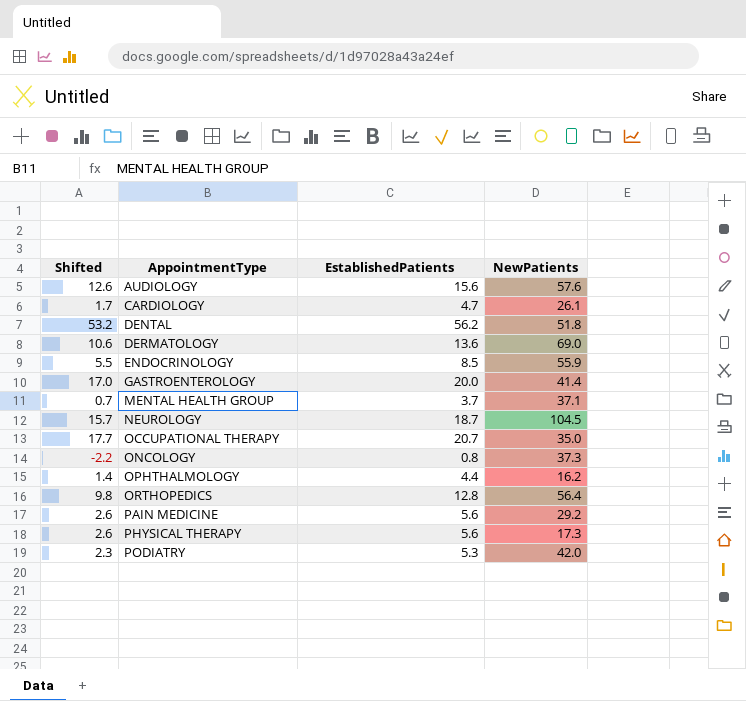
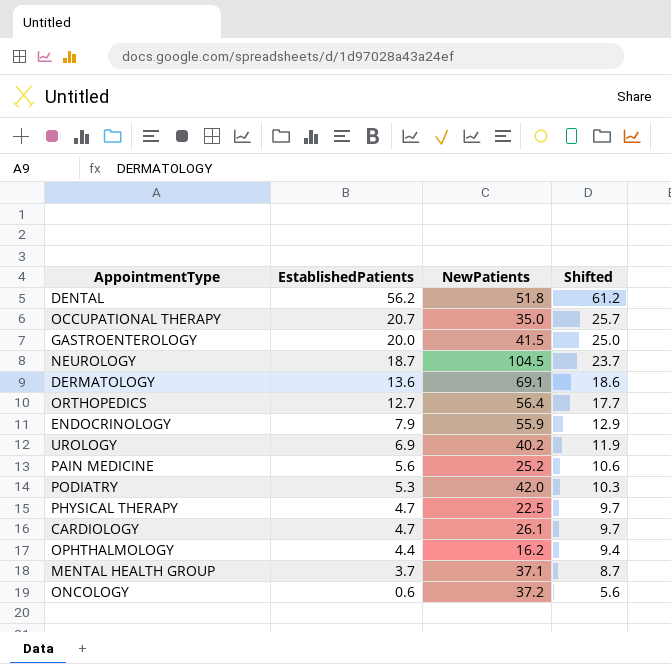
row order: AppointmentType ascending -> EstablishedPatients descending
column Shifted | formula: [EstablishedPatients] - 3 -> [EstablishedPatients] + 5
column Shifted | position: 1 -> 4
row AUDIOLOGY: 12.6 | 15.6 | 57.6 -> none
GASTROENTEROLOGY | NewPatients: 41.4 -> 41.5
DERMATOLOGY | NewPatients: 69.0 -> 69.1
ORTHOPEDICS | EstablishedPatients: 12.8 -> 12.7
ENDOCRINOLOGY | EstablishedPatients: 8.5 -> 7.9
row UROLOGY: none -> 6.9 | 40.2 | 11.9
PAIN MEDICINE | NewPatients: 29.2 -> 25.2
PHYSICAL THERAPY | EstablishedPatients: 5.6 -> 4.7
PHYSICAL THERAPY | NewPatients: 17.3 -> 22.5
ONCOLOGY | EstablishedPatients: 0.8 -> 0.6
ONCOLOGY | NewPatients: 37.3 -> 37.2

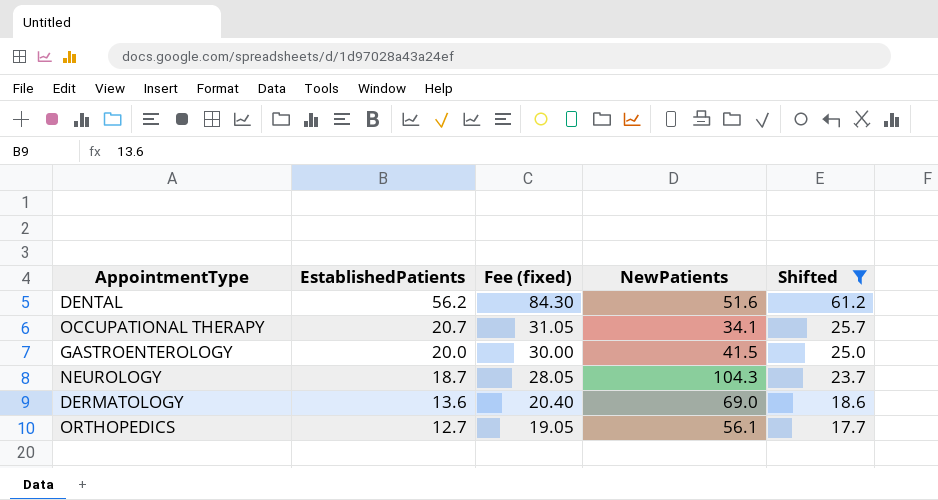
filter: none -> Shifted >= 17.7
column Fee (fixed) | formula: none -> [EstablishedPatients] * 1.5
DENTAL | NewPatients: 51.8 -> 51.6
OCCUPATIONAL THERAPY | NewPatients: 35.0 -> 34.1
NEUROLOGY | NewPatients: 104.5 -> 104.3
DERMATOLOGY | NewPatients: 69.1 -> 69.0
ORTHOPEDICS | NewPatients: 56.4 -> 56.1

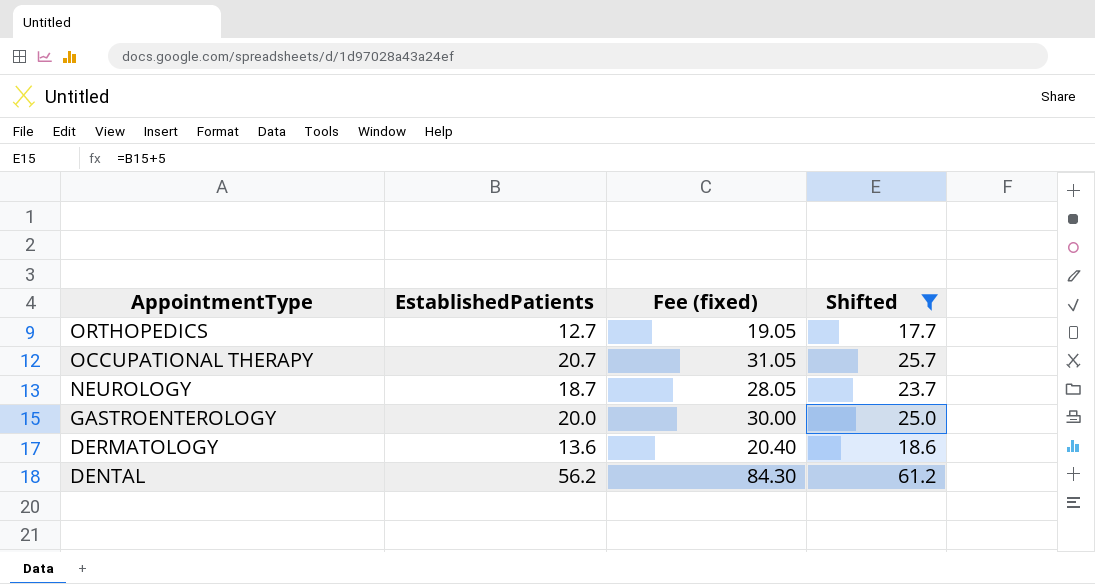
row order: EstablishedPatients descending -> AppointmentType descending
column NewPatients | position: 4 -> none

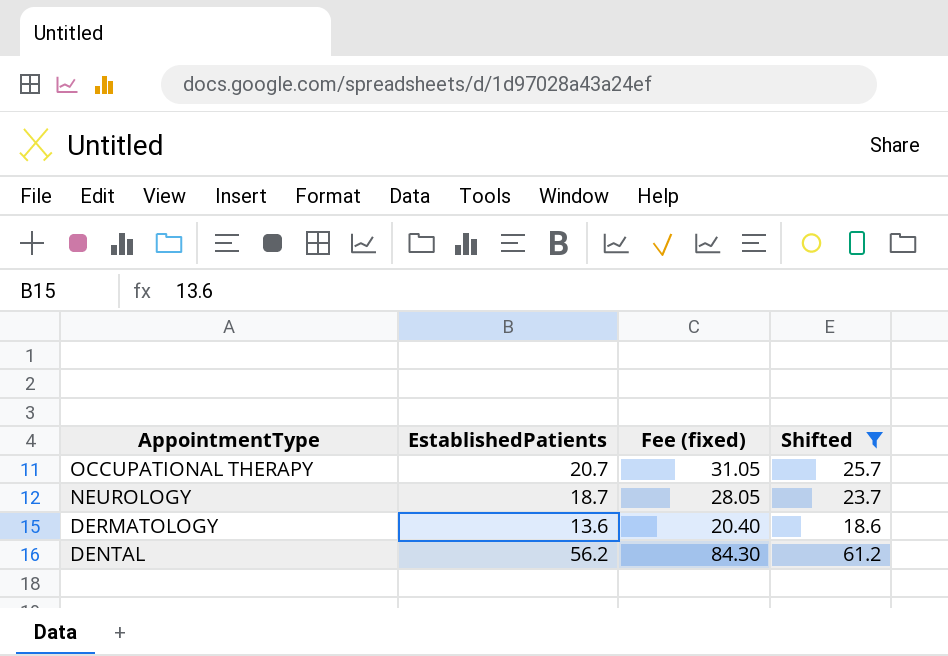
row ORTHOPEDICS: 12.7 | 19.05 | 17.7 -> none
row GASTROENTEROLOGY: 20.0 | 30.00 | 25.0 -> none

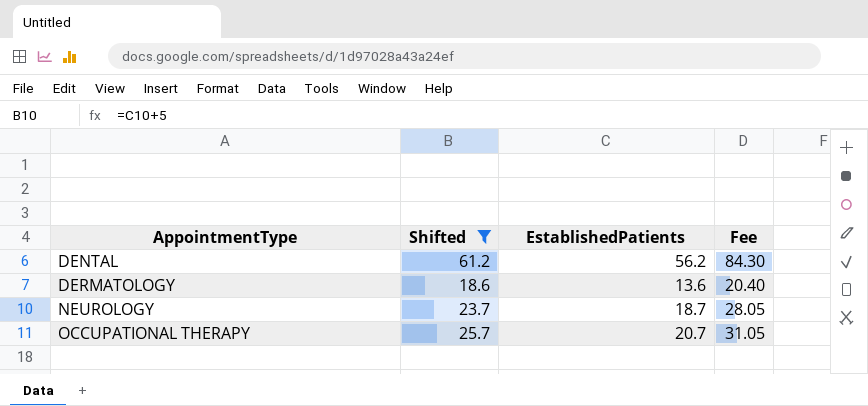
row order: AppointmentType descending -> AppointmentType ascending
column Shifted | position: 4 -> 2
column name: Fee (fixed) -> Fee

